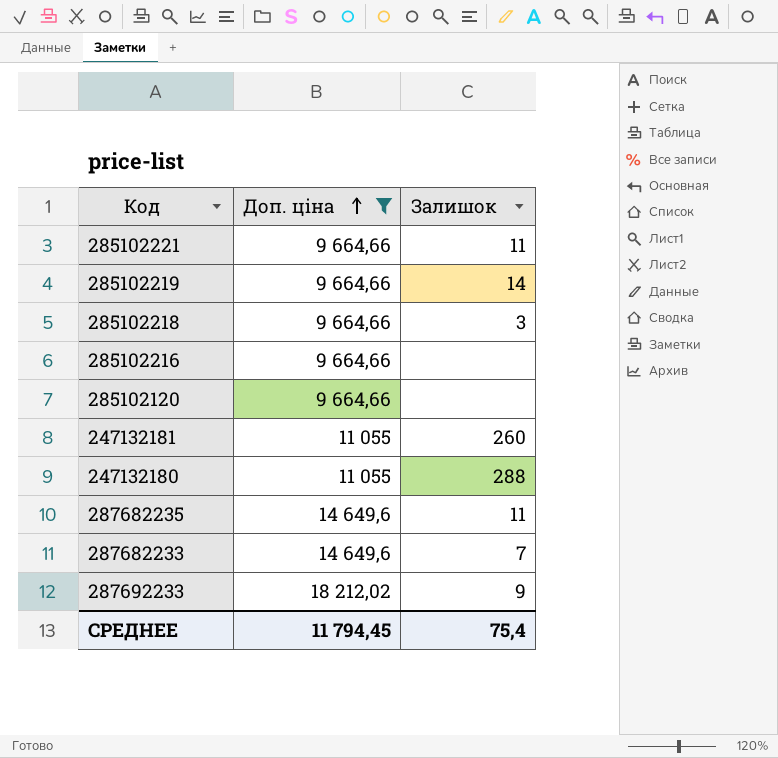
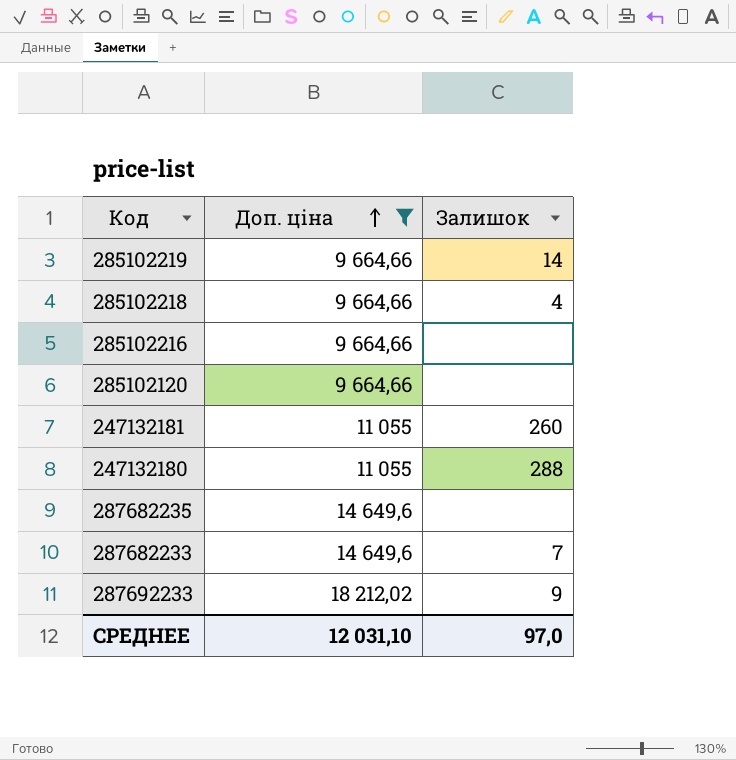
row 285102221: 9 664,66 | 11 -> none
285102218 | Залишок: 3 -> 4
287682235 | Залишок: 11 -> none
СРЕДНЕЕ | Доп. ціна: 11 794,45 -> 12 031,10
СРЕДНЕЕ | Залишок: 75,4 -> 97,0

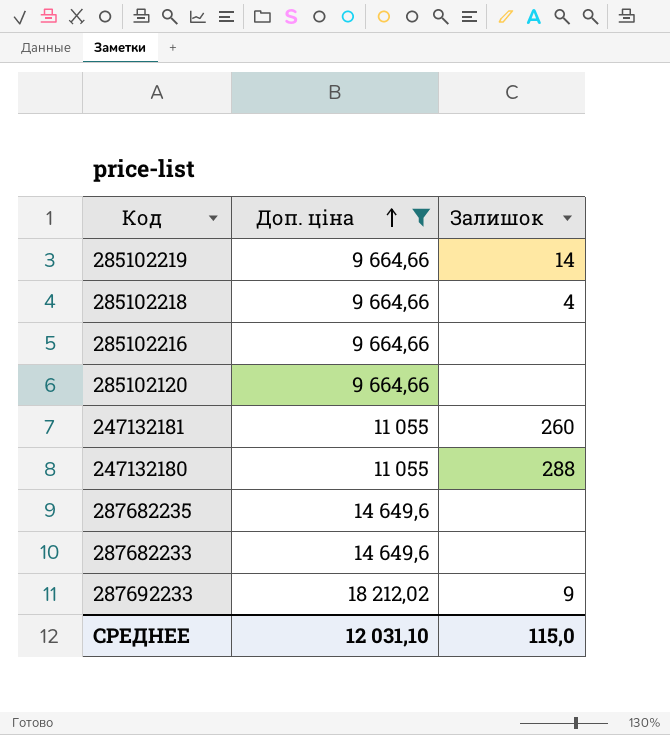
287682233 | Залишок: 7 -> none
СРЕДНЕЕ | Залишок: 97,0 -> 115,0

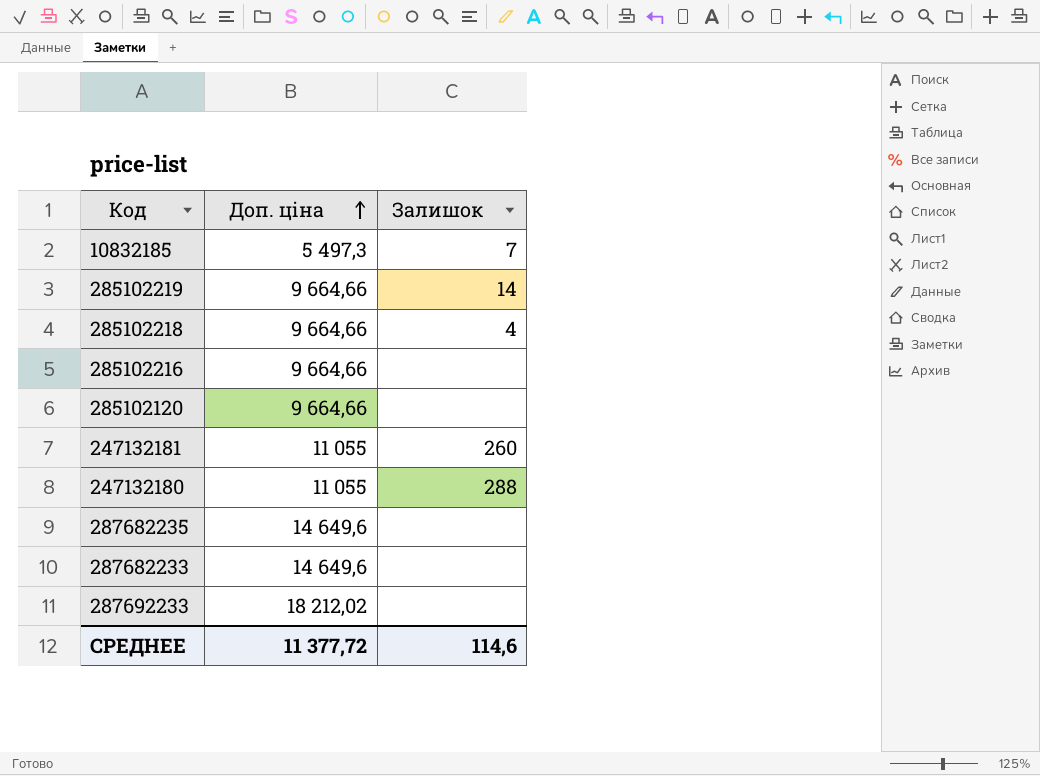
filter: Доп. ціна != 5 497,3 -> none
287692233 | Залишок: 9 -> none
СРЕДНЕЕ | Доп. ціна: 12 031,10 -> 11 377,72
СРЕДНЕЕ | Залишок: 115,0 -> 114,6

